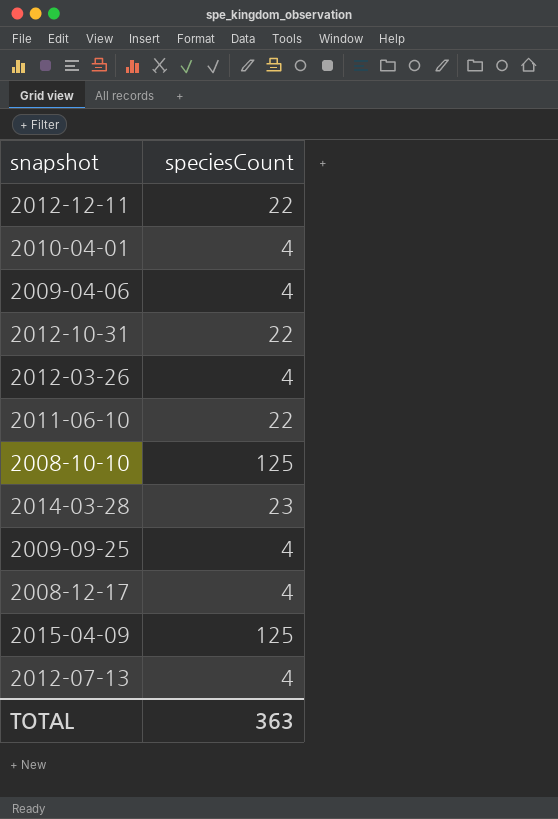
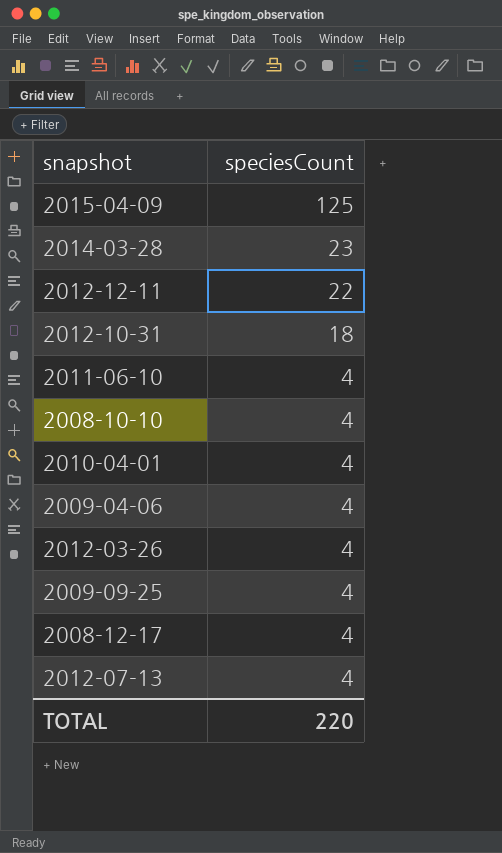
row order: none -> speciesCount descending
2012-10-31 | speciesCount: 22 -> 18
2011-06-10 | speciesCount: 22 -> 4
2008-10-10 | speciesCount: 125 -> 4
TOTAL | speciesCount: 363 -> 220

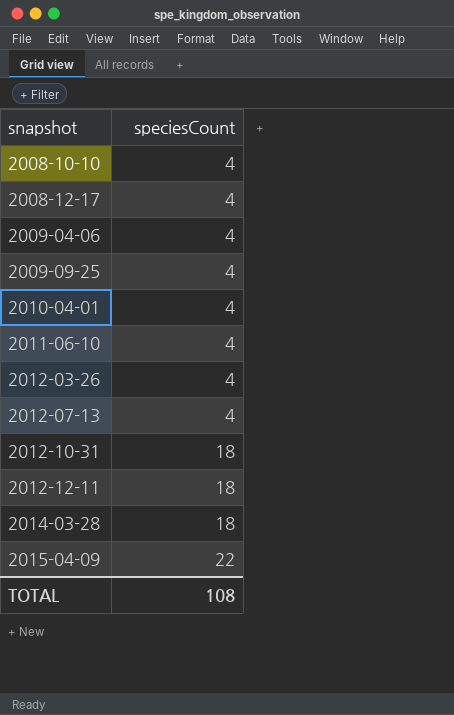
row order: speciesCount descending -> snapshot ascending
2012-12-11 | speciesCount: 22 -> 18
2014-03-28 | speciesCount: 23 -> 18
2015-04-09 | speciesCount: 125 -> 22
TOTAL | speciesCount: 220 -> 108

